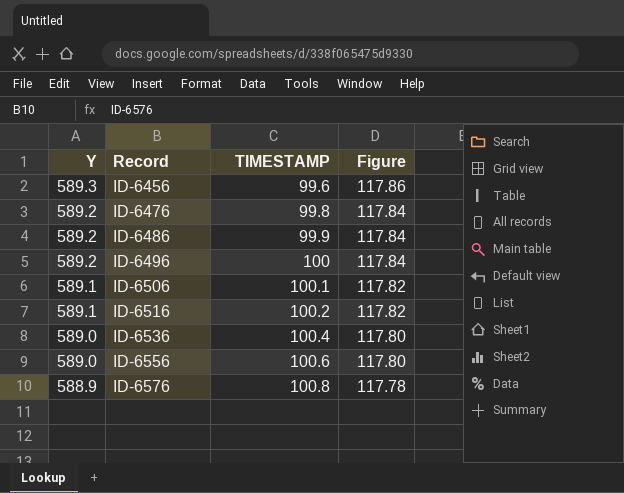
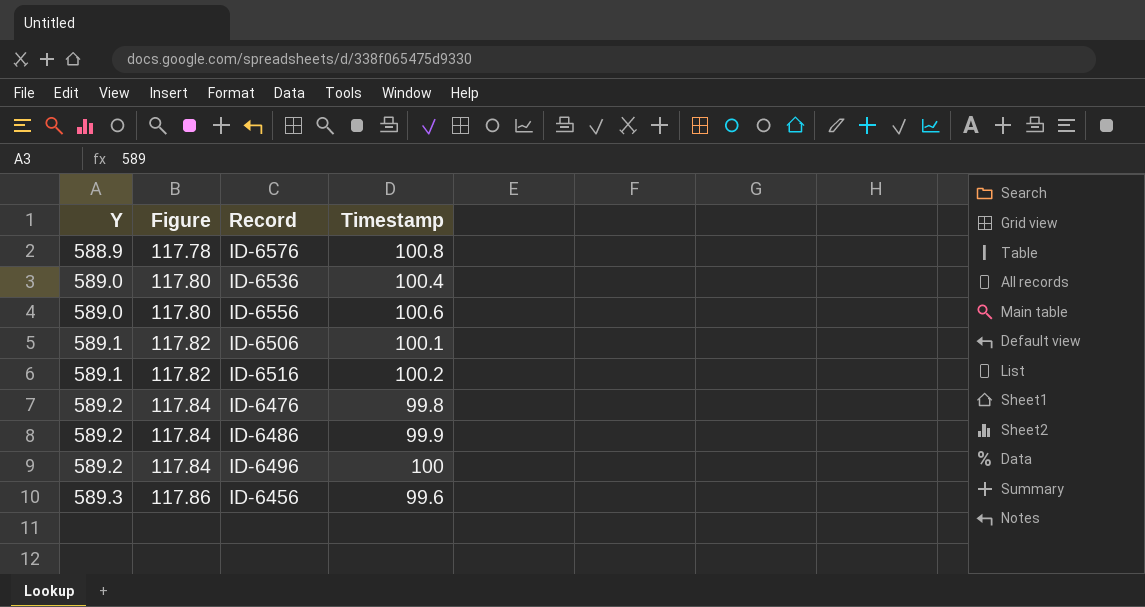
row order: Y descending -> Y ascending
column Figure | position: 4 -> 2
column name: TIMESTAMP -> Timestamp

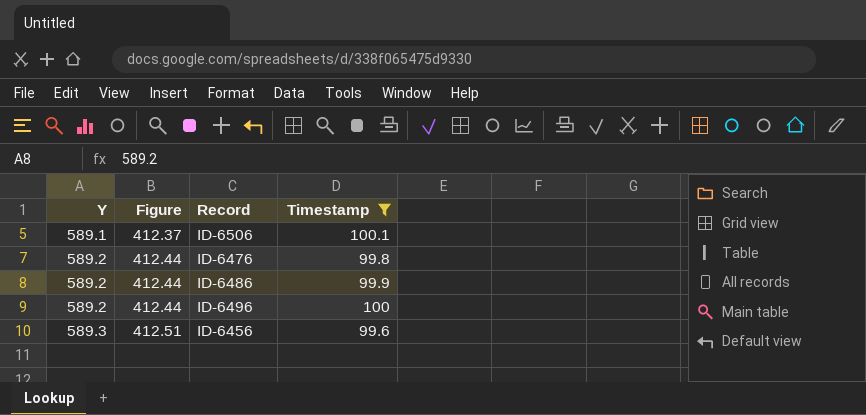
filter: none -> Timestamp <= 100.1
column Figure | formula: [Y] * 0.2 -> [Y] * 0.7

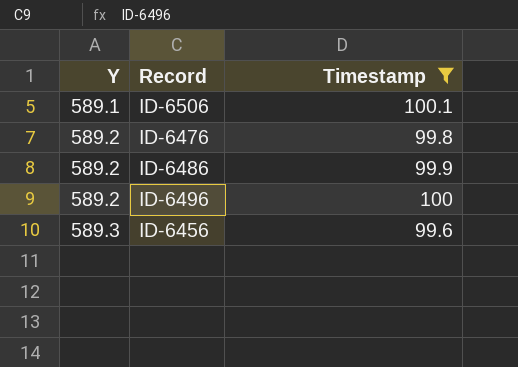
column Figure | formula: [Y] * 0.7 -> none

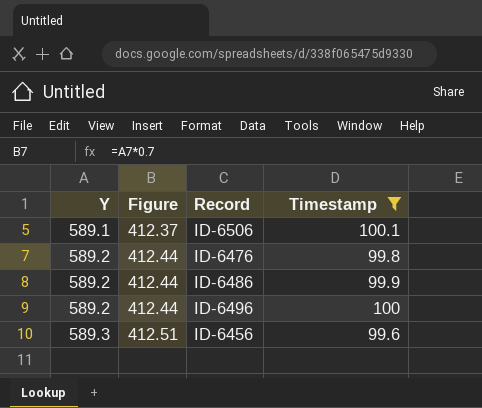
column Figure | formula: none -> [Y] * 0.7

